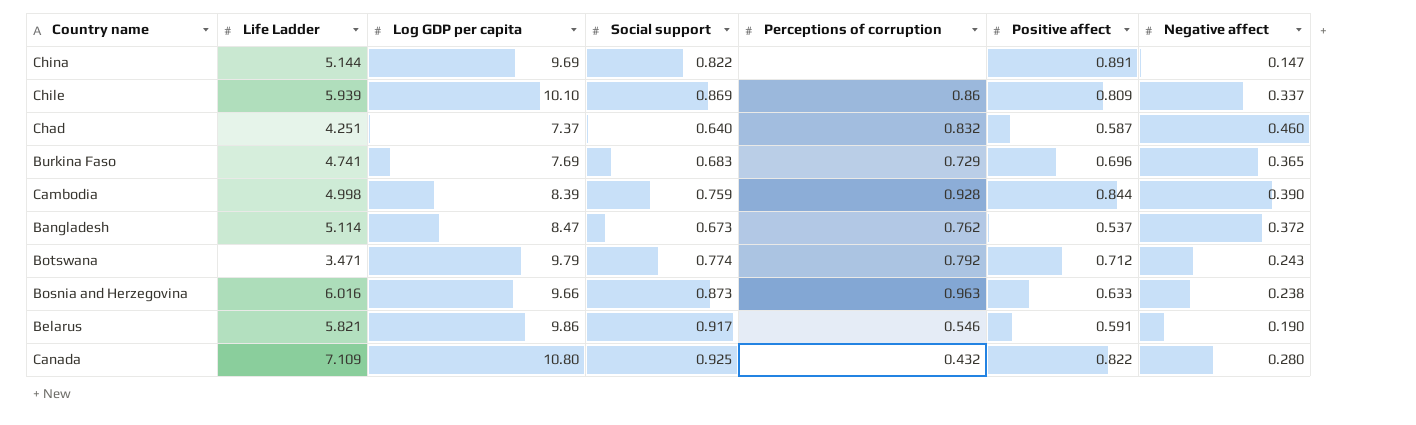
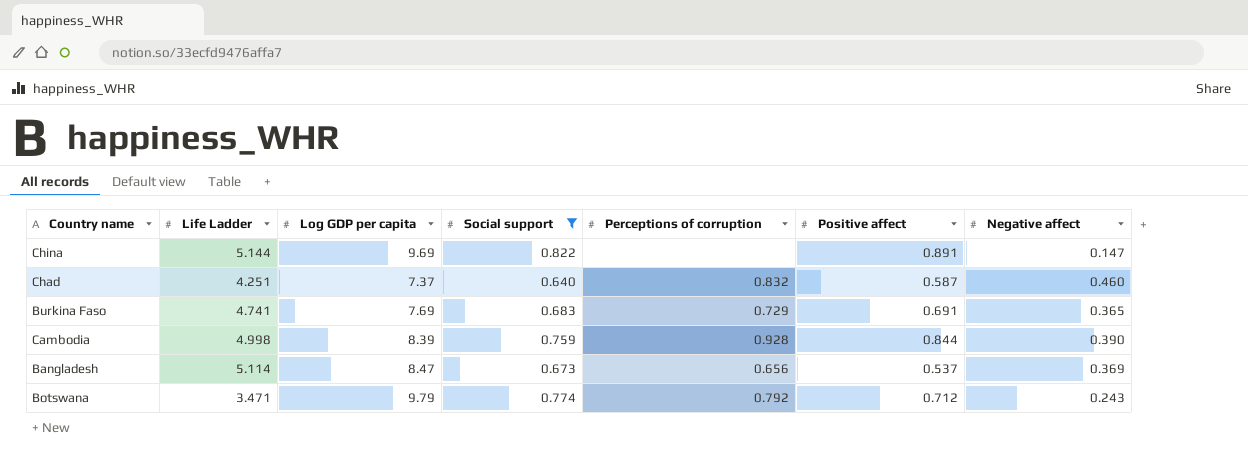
filter: none -> Social support <= 0.822
Burkina Faso | Positive affect: 0.696 -> 0.691
Bangladesh | Perceptions of corruption: 0.762 -> 0.656
Bangladesh | Negative affect: 0.372 -> 0.369

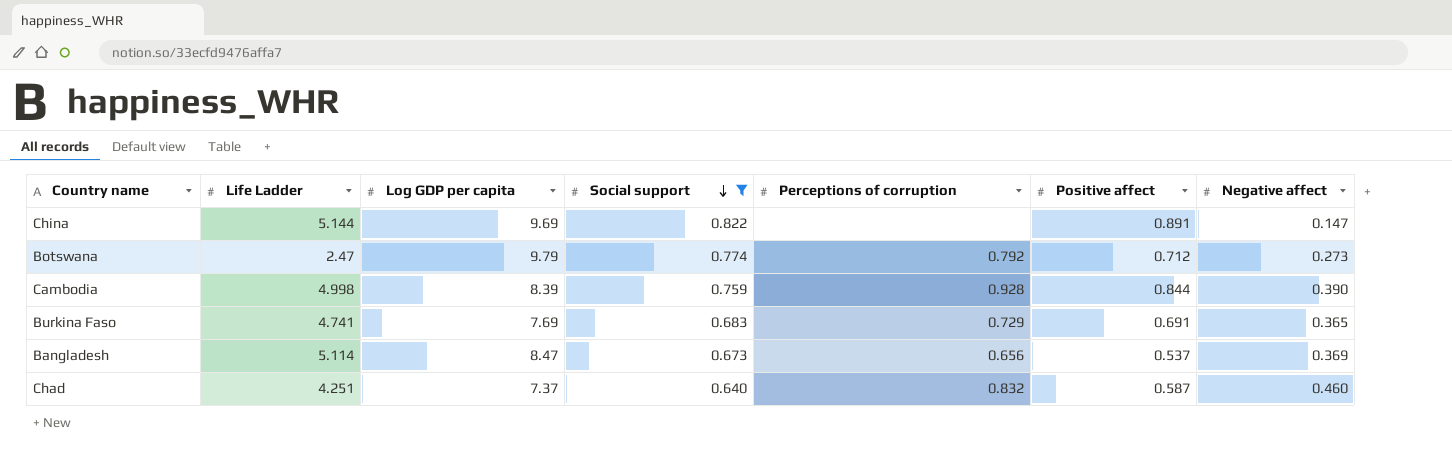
row order: none -> Social support descending
Botswana | Life Ladder: 3.471 -> 2.47
Botswana | Negative affect: 0.243 -> 0.273

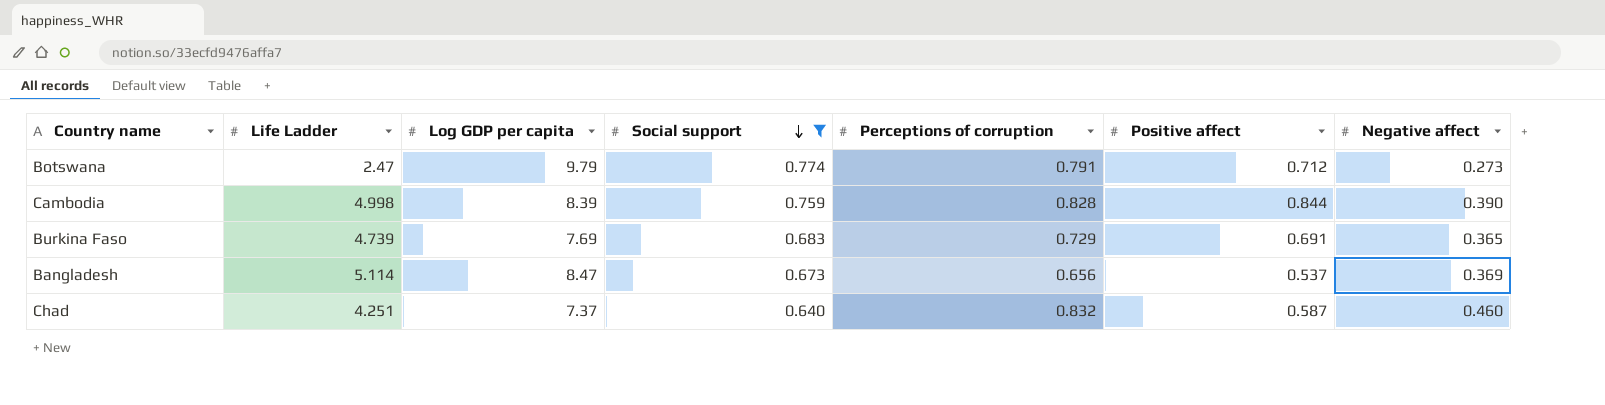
row China: 5.144 | 9.69 | 0.822 | none | 0.891 | 0.147 -> none
Botswana | Perceptions of corruption: 0.792 -> 0.791
Cambodia | Perceptions of corruption: 0.928 -> 0.828
Burkina Faso | Life Ladder: 4.741 -> 4.739

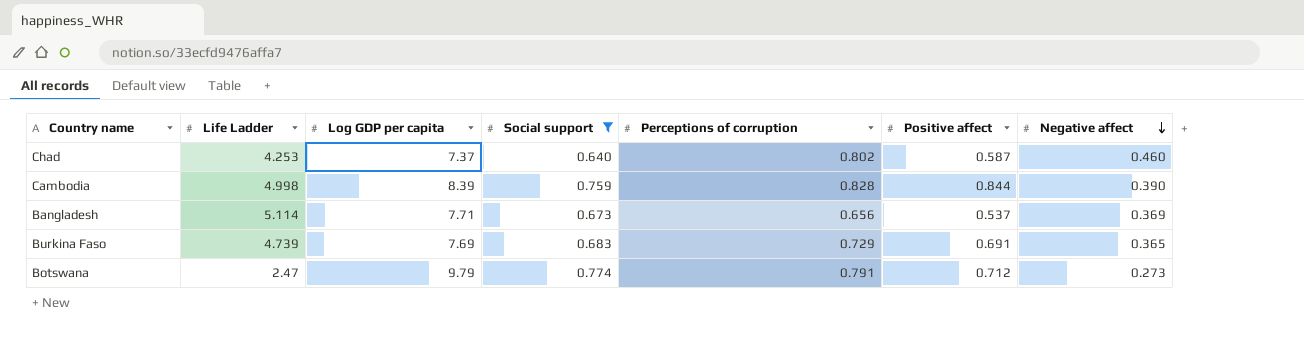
row order: Social support descending -> Negative affect descending
Chad | Life Ladder: 4.251 -> 4.253
Chad | Perceptions of corruption: 0.832 -> 0.802
Bangladesh | Log GDP per capita: 8.47 -> 7.71

